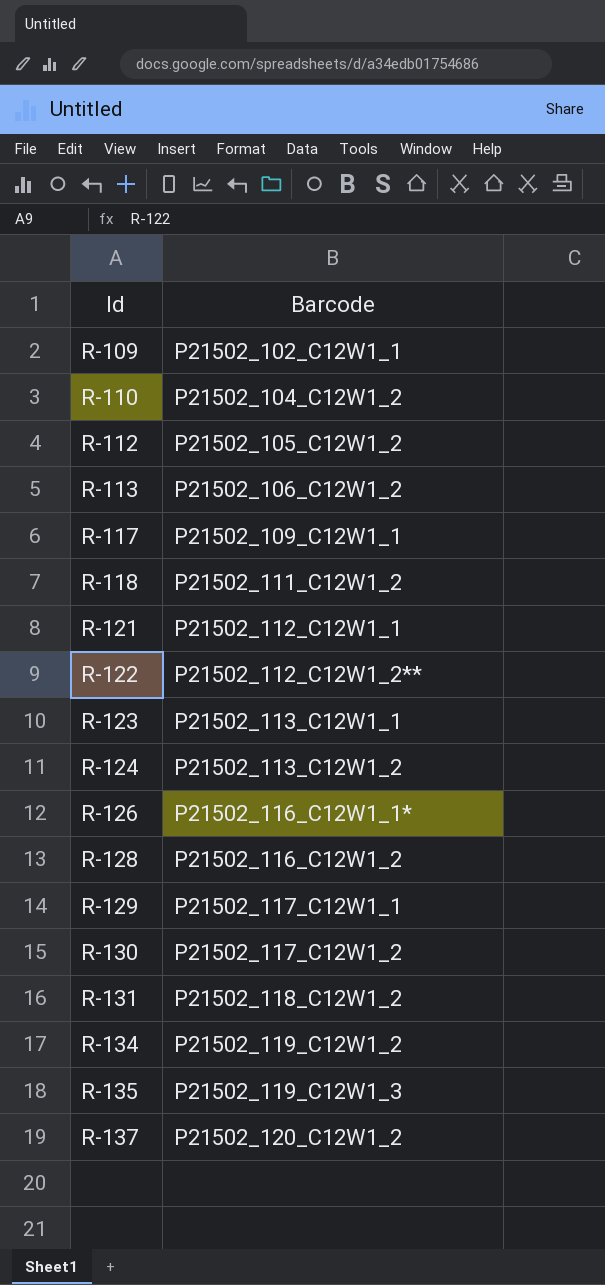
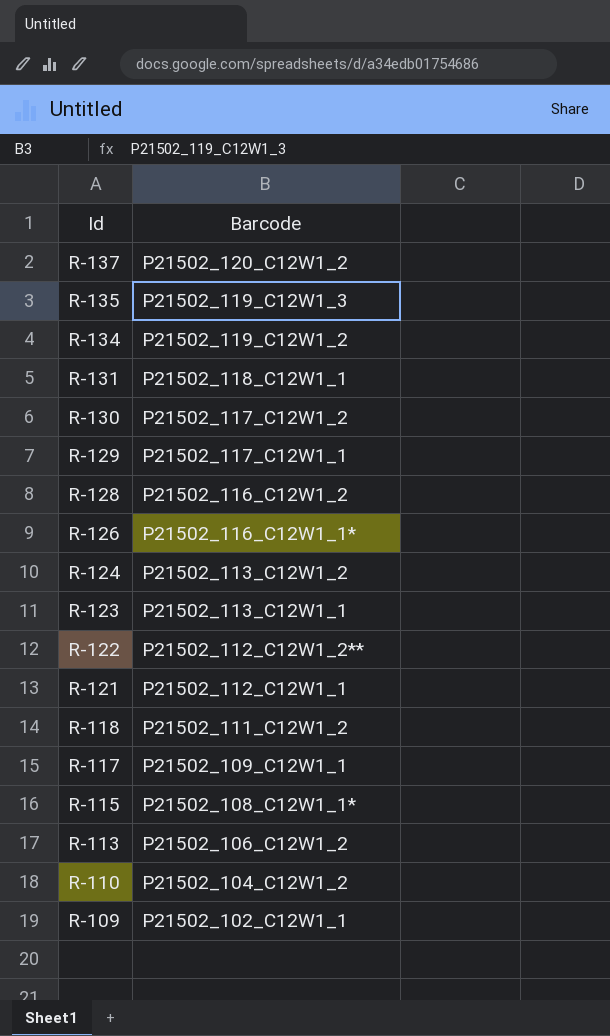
row order: Id ascending -> Id descending
row R-112: P21502_105_C12W1_2 -> none
R-131 | Barcode: P21502_118_C12W1_2 -> P21502_118_C12W1_1
row R-115: none -> P21502_108_C12W1_1*

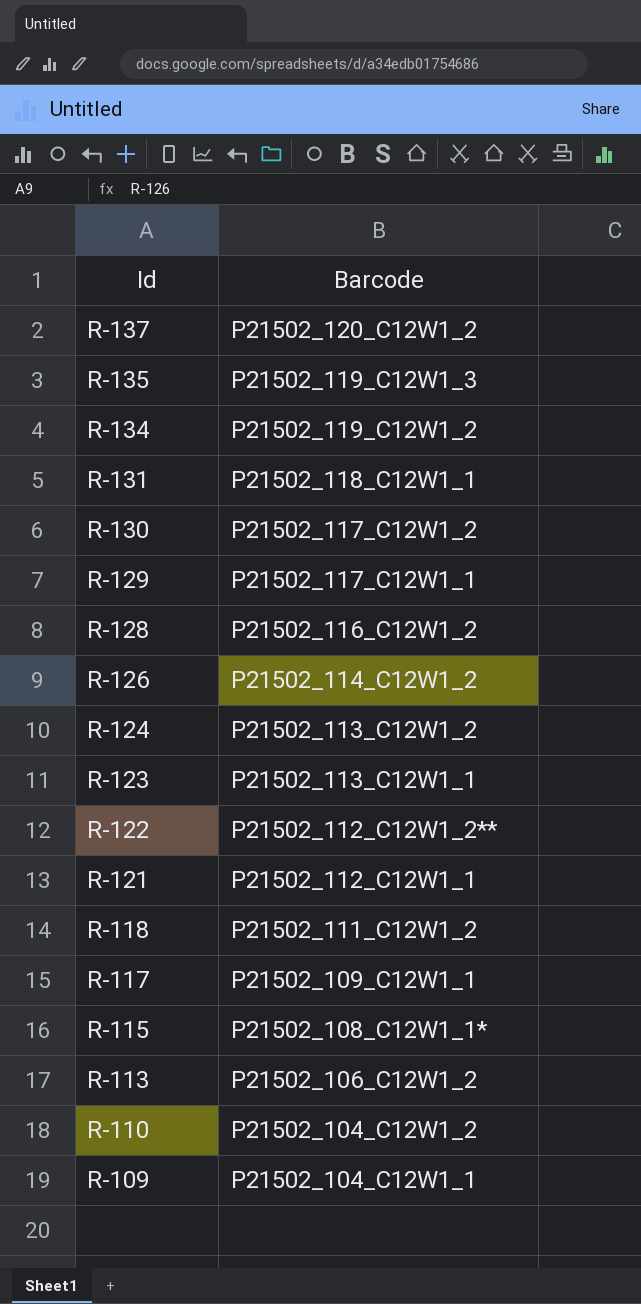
R-126 | Barcode: P21502_116_C12W1_1* -> P21502_114_C12W1_2
R-109 | Barcode: P21502_102_C12W1_1 -> P21502_104_C12W1_1

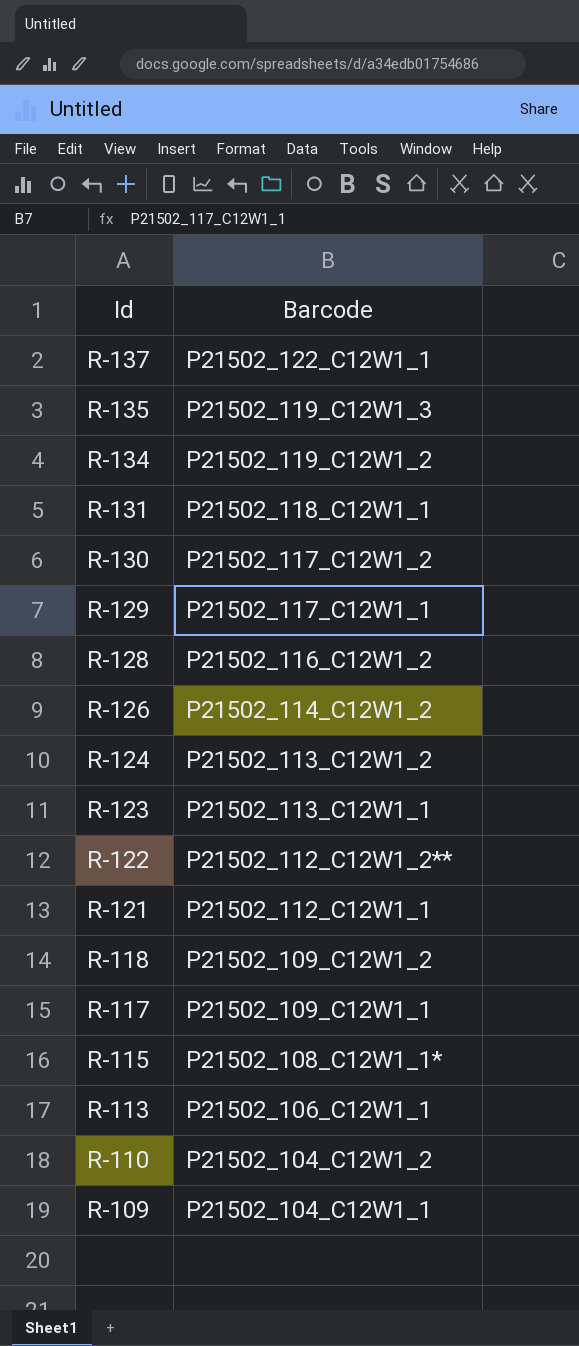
R-137 | Barcode: P21502_120_C12W1_2 -> P21502_122_C12W1_1
R-118 | Barcode: P21502_111_C12W1_2 -> P21502_109_C12W1_2
R-113 | Barcode: P21502_106_C12W1_2 -> P21502_106_C12W1_1

